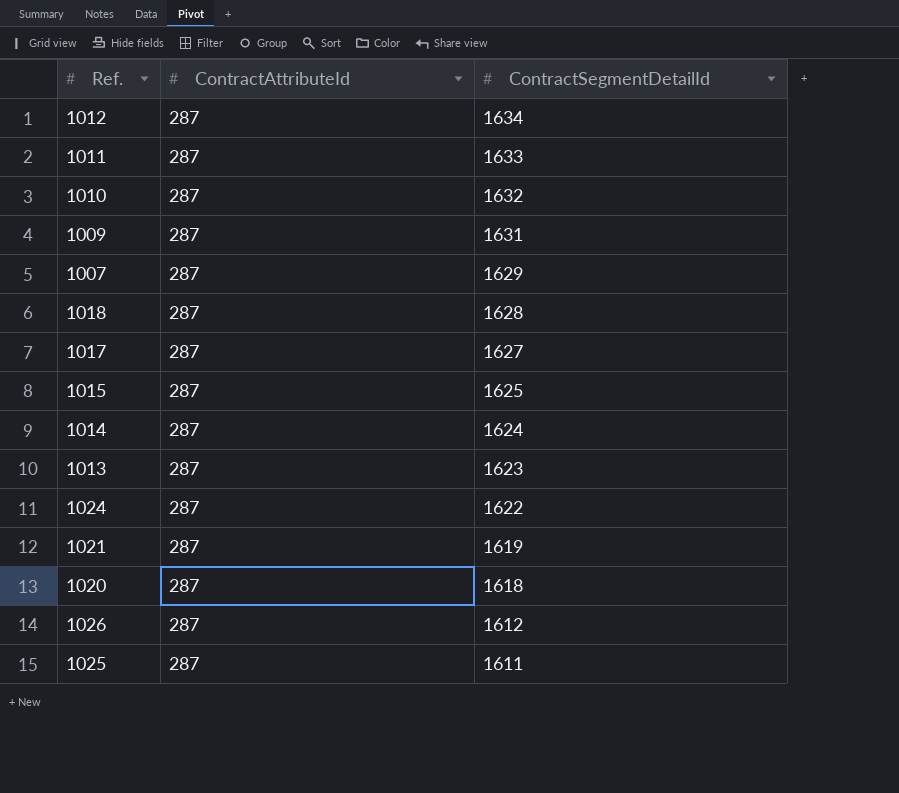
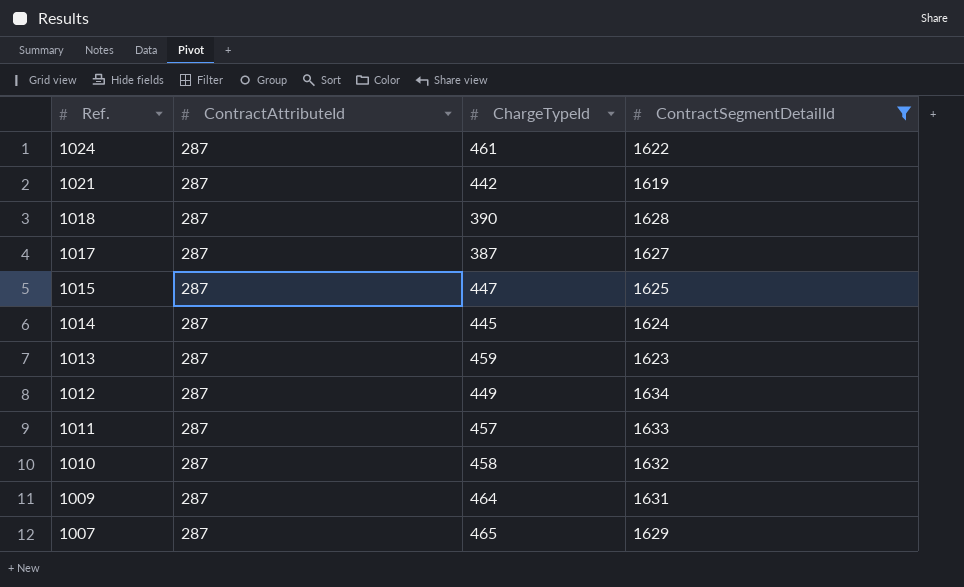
filter: none -> ContractSegmentDetailId >= 1619
row order: ContractSegmentDetailId descending -> Ref. descending
column ChargeTypeId | position: none -> 3

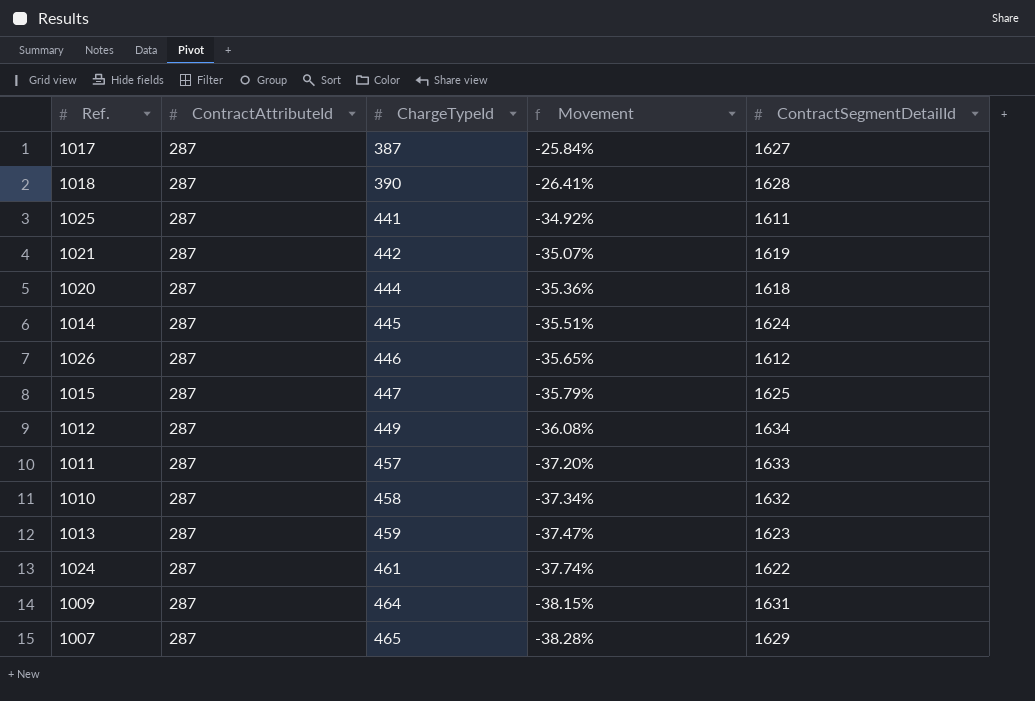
filter: ContractSegmentDetailId >= 1619 -> none
row order: Ref. descending -> ChargeTypeId ascending
column Movement | formula: none -> ([ContractAttributeId] - [ChargeTypeId]) / [ChargeTypeId]

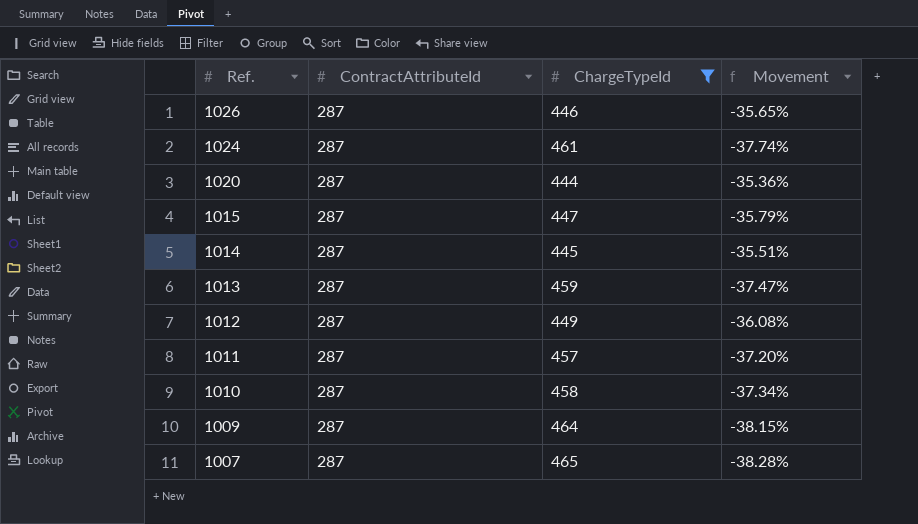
filter: none -> ChargeTypeId >= 444
row order: ChargeTypeId ascending -> Ref. descending
column ContractSegmentDetailId | position: 5 -> none

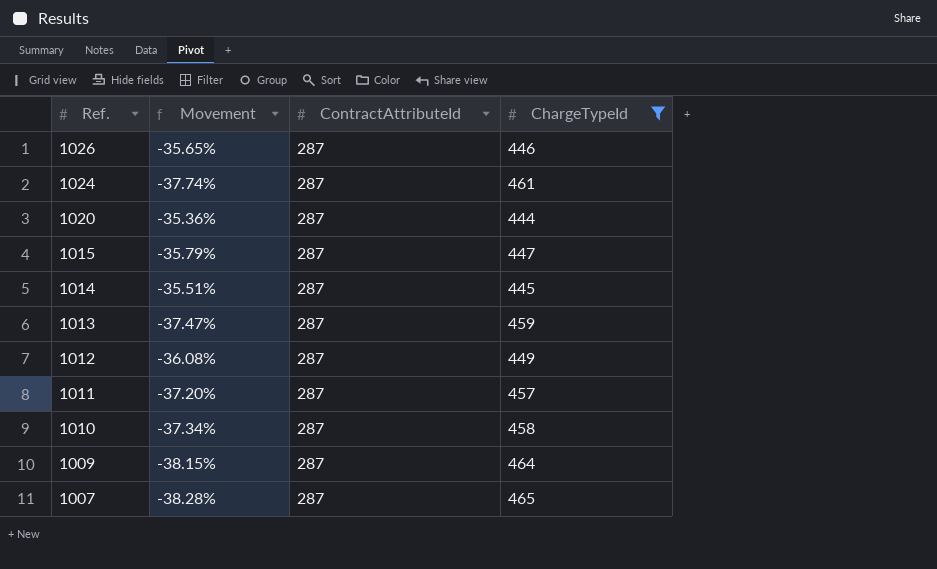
column Movement | position: 4 -> 2

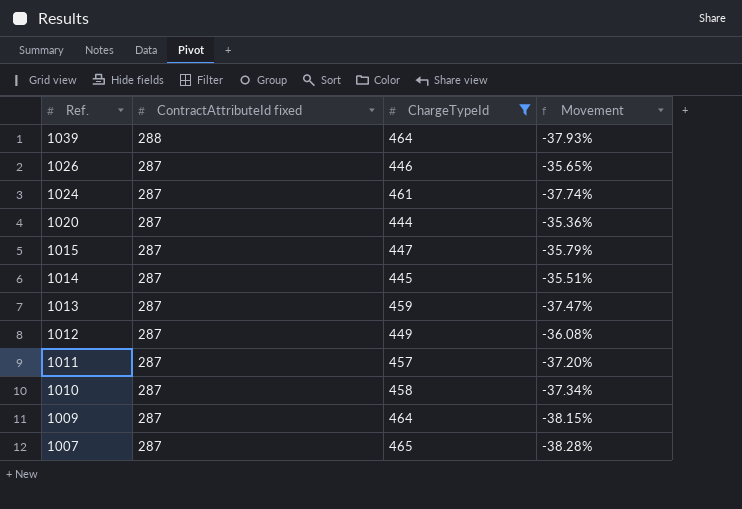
column name: ContractAttributeId -> ContractAttributeId fixed
column Movement | position: 2 -> 4
row 1039: none -> 288 | 464 | -37.93%

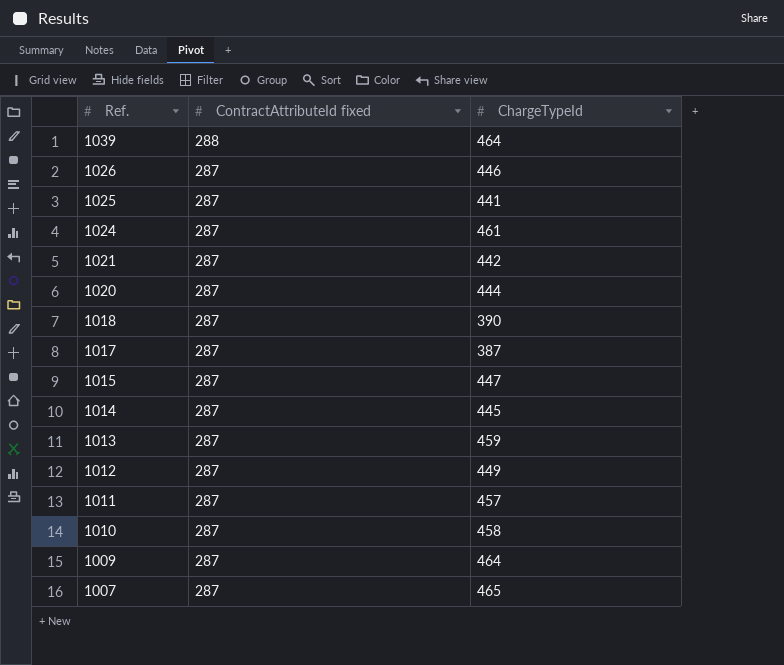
filter: ChargeTypeId >= 444 -> none
column Movement | formula: ([ContractAttributeId fixed] - [ChargeTypeId]) / [ChargeTypeId] -> none

